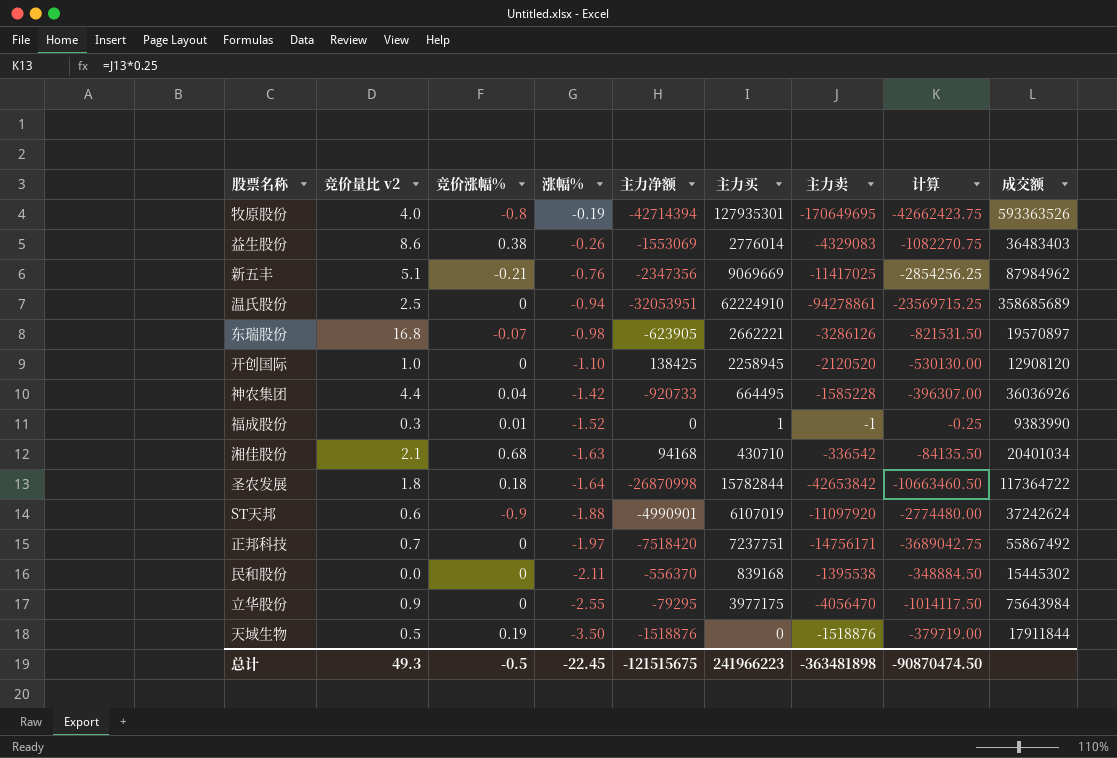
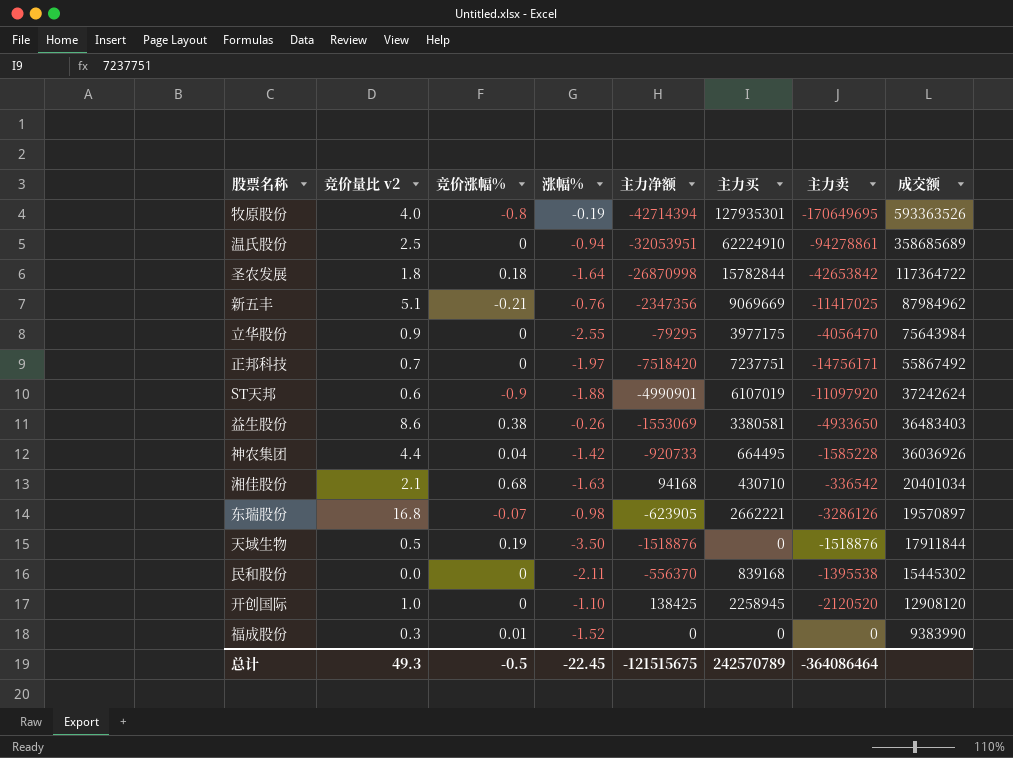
row order: 涨幅% descending -> 成交额 descending
column 计算 | formula: [主力卖] * 0.25 -> none
益生股份 | 主力买: 2776014 -> 3380581
益生股份 | 主力卖: -4329083 -> -4933650
福成股份 | 主力买: 1 -> 0
福成股份 | 主力卖: -1 -> 0
总计 | 主力买: 241966223 -> 242570789
总计 | 主力卖: -363481898 -> -364086464

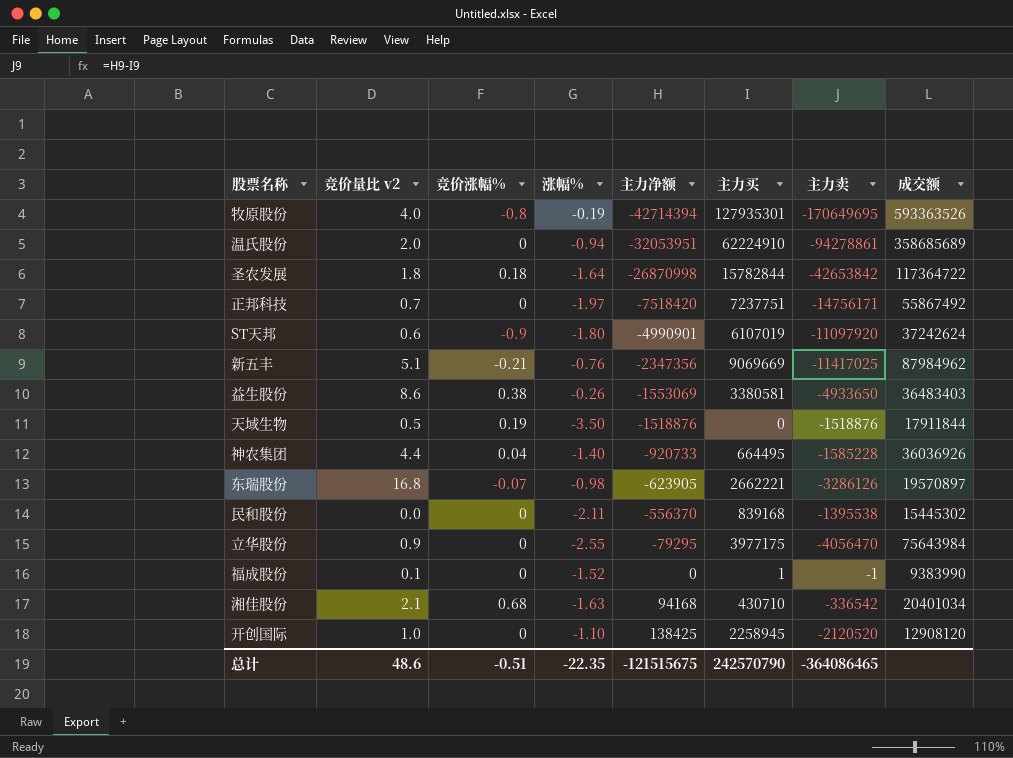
row order: 成交额 descending -> 主力净额 ascending
温氏股份 | 竞价量比 v2: 2.5 -> 2.0
ST天邦 | 涨幅%: -1.88 -> -1.80
神农集团 | 涨幅%: -1.42 -> -1.40
福成股份 | 竞价量比 v2: 0.3 -> 0.1
福成股份 | 竞价涨幅%: 0.01 -> 0
福成股份 | 主力买: 0 -> 1
福成股份 | 主力卖: 0 -> -1
总计 | 竞价量比 v2: 49.3 -> 48.6
总计 | 竞价涨幅%: -0.5 -> -0.51
总计 | 涨幅%: -22.45 -> -22.35
总计 | 主力买: 242570789 -> 242570790
总计 | 主力卖: -364086464 -> -364086465

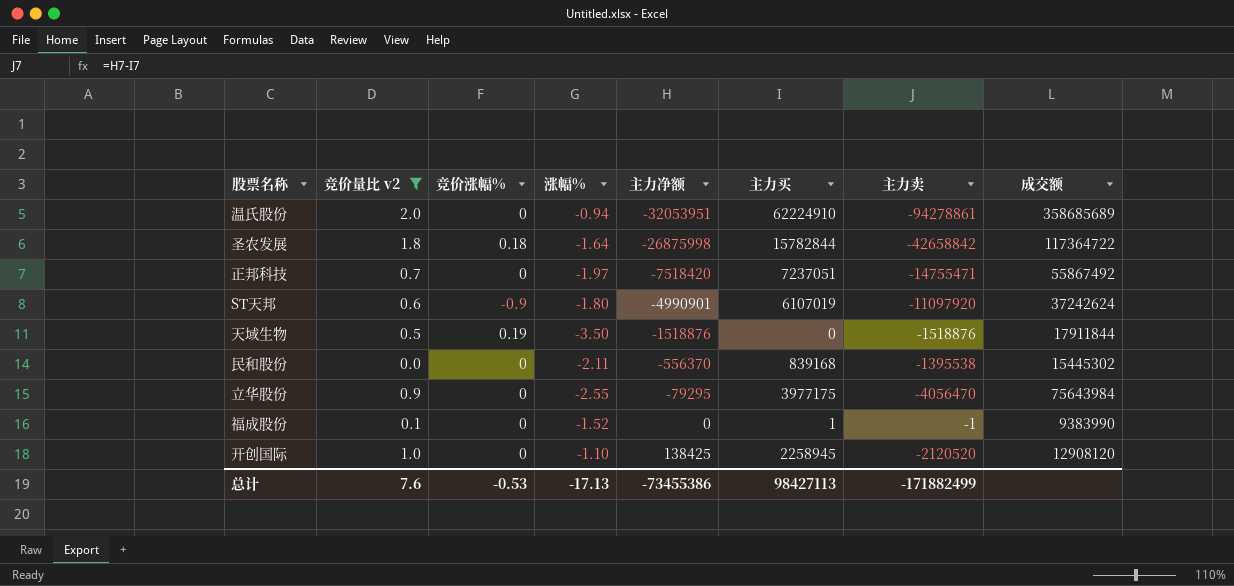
filter: none -> 竞价量比 v2 <= 2.0
圣农发展 | 主力净额: -26870998 -> -26875998
圣农发展 | 主力卖: -42653842 -> -42658842
正邦科技 | 主力买: 7237751 -> 7237051
正邦科技 | 主力卖: -14756171 -> -14755471
总计 | 竞价量比 v2: 48.6 -> 7.6
总计 | 竞价涨幅%: -0.51 -> -0.53
总计 | 涨幅%: -22.35 -> -17.13
总计 | 主力净额: -121515675 -> -73455386
总计 | 主力买: 242570790 -> 98427113
总计 | 主力卖: -364086465 -> -171882499

